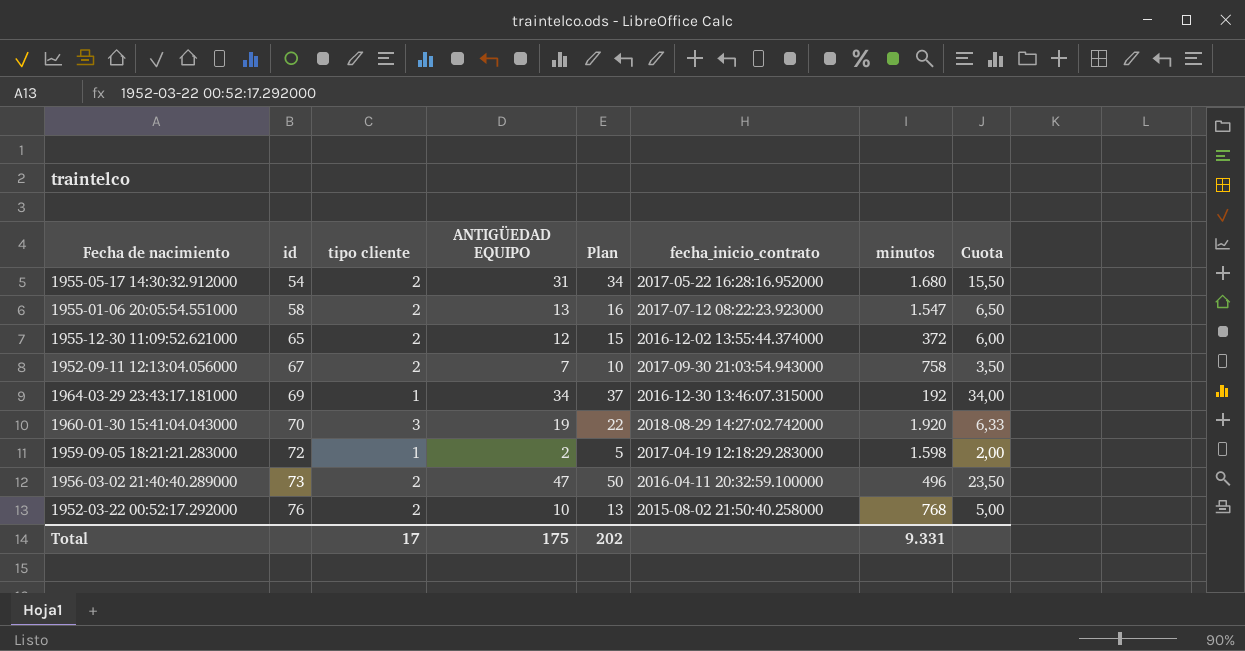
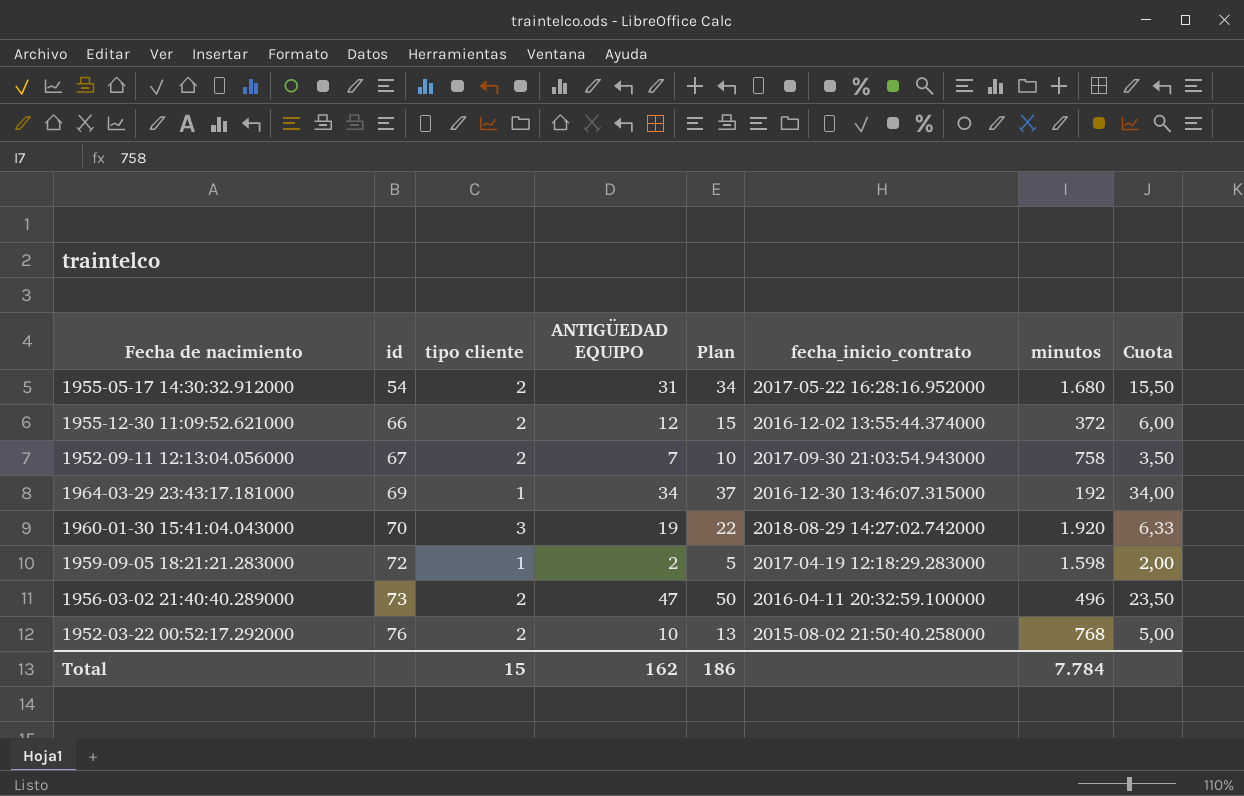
row 1955-01-06 20:05:54.551000: 58 | 2 | 13 | 16 | 2017-07-12 08:22:23.923000 | 1.547 | 6,50 -> none
1955-12-30 11:09:52.621000 | id: 65 -> 66
Total | tipo cliente: 17 -> 15
Total | ANTIGÜEDAD EQUIPO: 175 -> 162
Total | Plan: 202 -> 186
Total | minutos: 9.331 -> 7.784

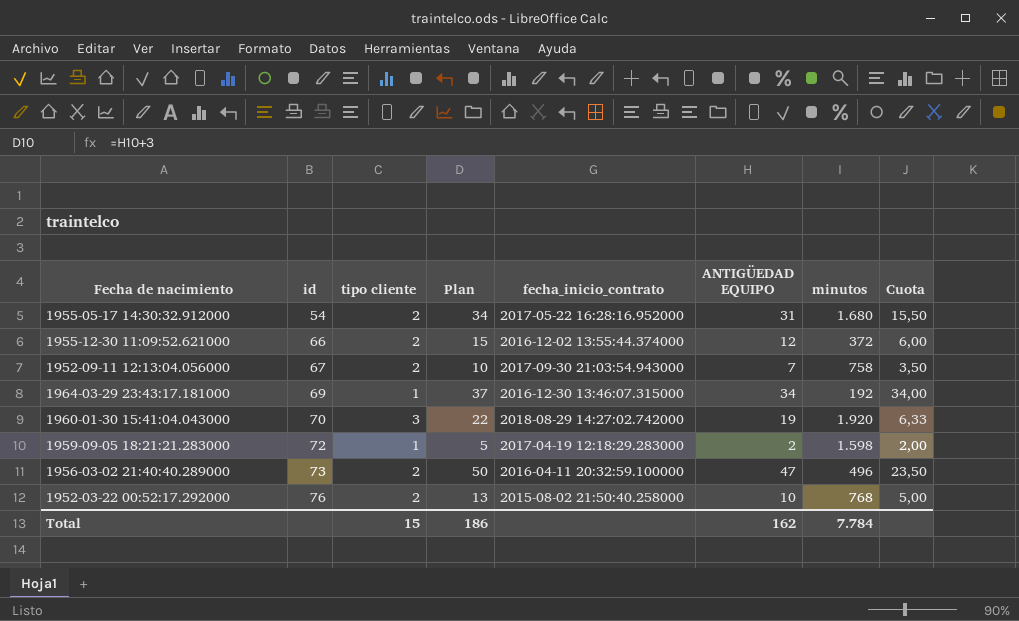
column ANTIGÜEDAD EQUIPO | position: 4 -> 6

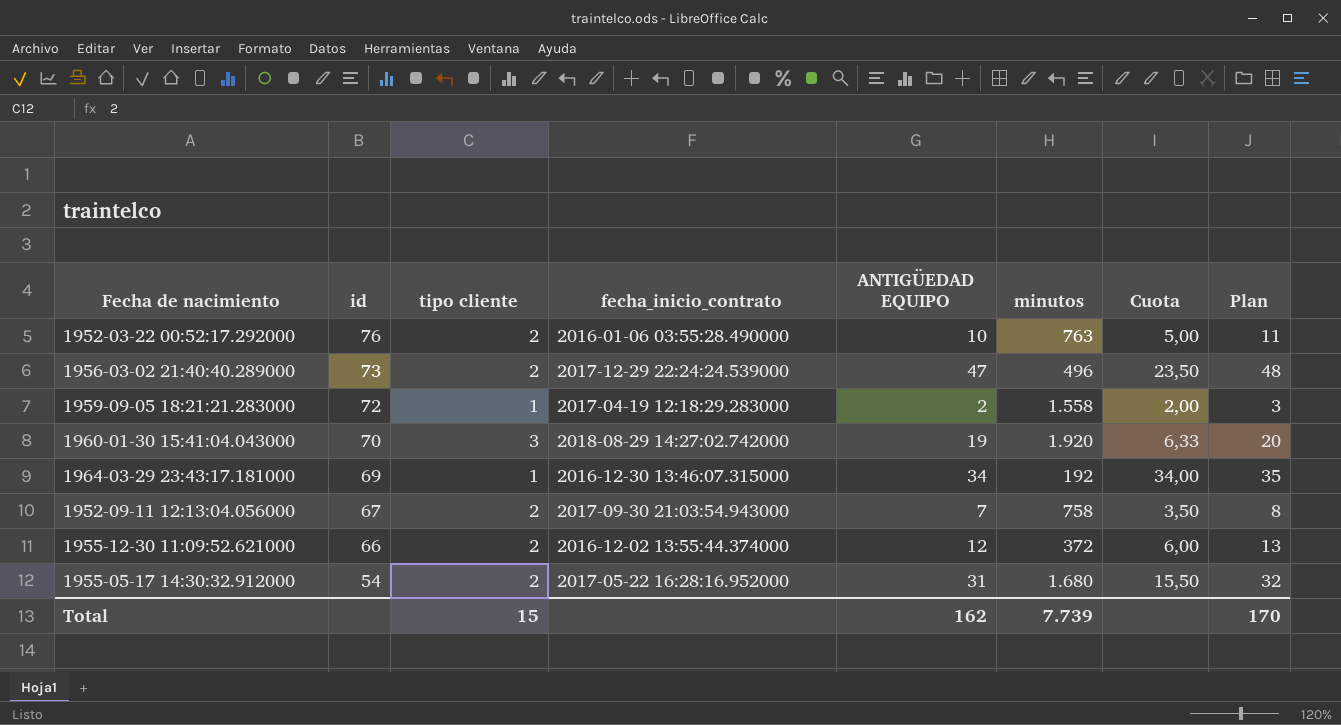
row order: id ascending -> id descending
column Plan | formula: [ANTIGÜEDAD EQUIPO] + 3 -> [ANTIGÜEDAD EQUIPO] + 1
column Plan | position: 4 -> 8
1952-03-22 00:52:17.292000 | fecha_inicio_contrato: 2015-08-02 21:50:40.258000 -> 2016-01-06 03:55:28.490000
1952-03-22 00:52:17.292000 | minutos: 768 -> 763
1956-03-02 21:40:40.289000 | fecha_inicio_contrato: 2016-04-11 20:32:59.100000 -> 2017-12-29 22:24:24.539000
1959-09-05 18:21:21.283000 | minutos: 1.598 -> 1.558
Total | minutos: 7.784 -> 7.739
Total | Plan: 186 -> 170

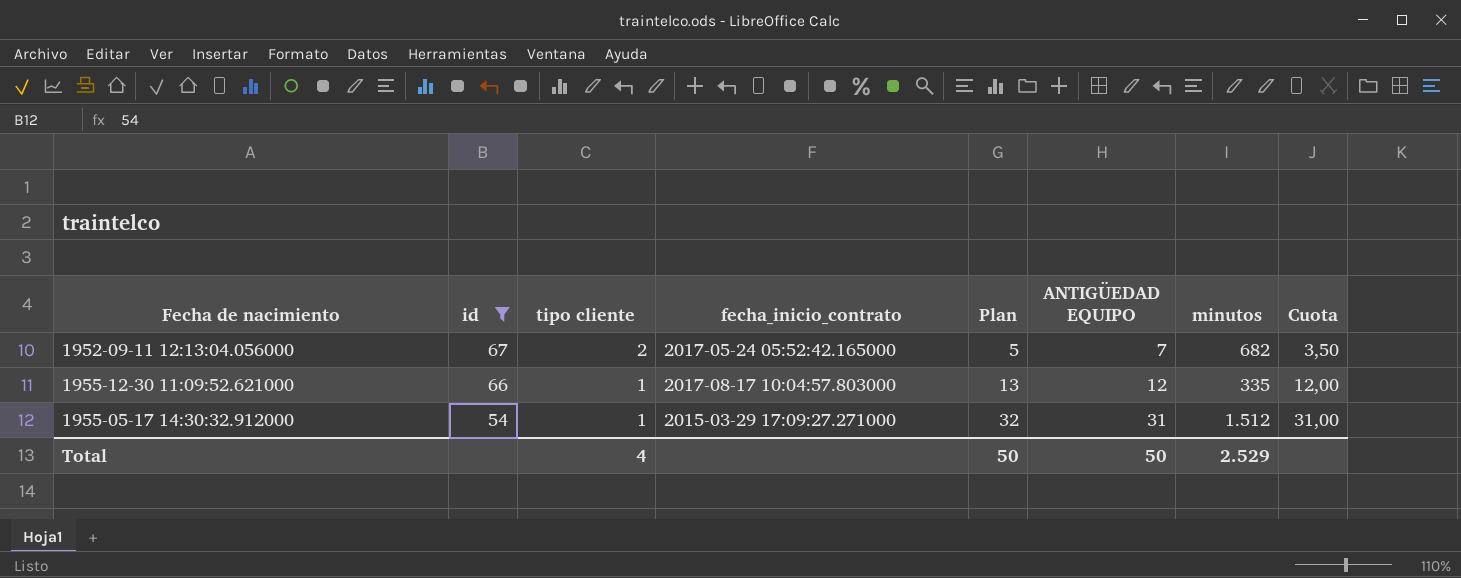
filter: none -> id <= 67
column Plan | formula: [ANTIGÜEDAD EQUIPO] + 1 -> [Cuota] + 1
column Plan | position: 8 -> 5
1952-09-11 12:13:04.056000 | fecha_inicio_contrato: 2017-09-30 21:03:54.943000 -> 2017-05-24 05:52:42.165000
1952-09-11 12:13:04.056000 | minutos: 758 -> 682
1955-12-30 11:09:52.621000 | tipo cliente: 2 -> 1
1955-12-30 11:09:52.621000 | fecha_inicio_contrato: 2016-12-02 13:55:44.374000 -> 2017-08-17 10:04:57.803000
1955-12-30 11:09:52.621000 | minutos: 372 -> 335
1955-12-30 11:09:52.621000 | Cuota: 6,00 -> 12,00
1955-05-17 14:30:32.912000 | tipo cliente: 2 -> 1
1955-05-17 14:30:32.912000 | fecha_inicio_contrato: 2017-05-22 16:28:16.952000 -> 2015-03-29 17:09:27.271000
1955-05-17 14:30:32.912000 | minutos: 1.680 -> 1.512
1955-05-17 14:30:32.912000 | Cuota: 15,50 -> 31,00
Total | tipo cliente: 15 -> 4
Total | Plan: 170 -> 50
Total | ANTIGÜEDAD EQUIPO: 162 -> 50
Total | minutos: 7.739 -> 2.529

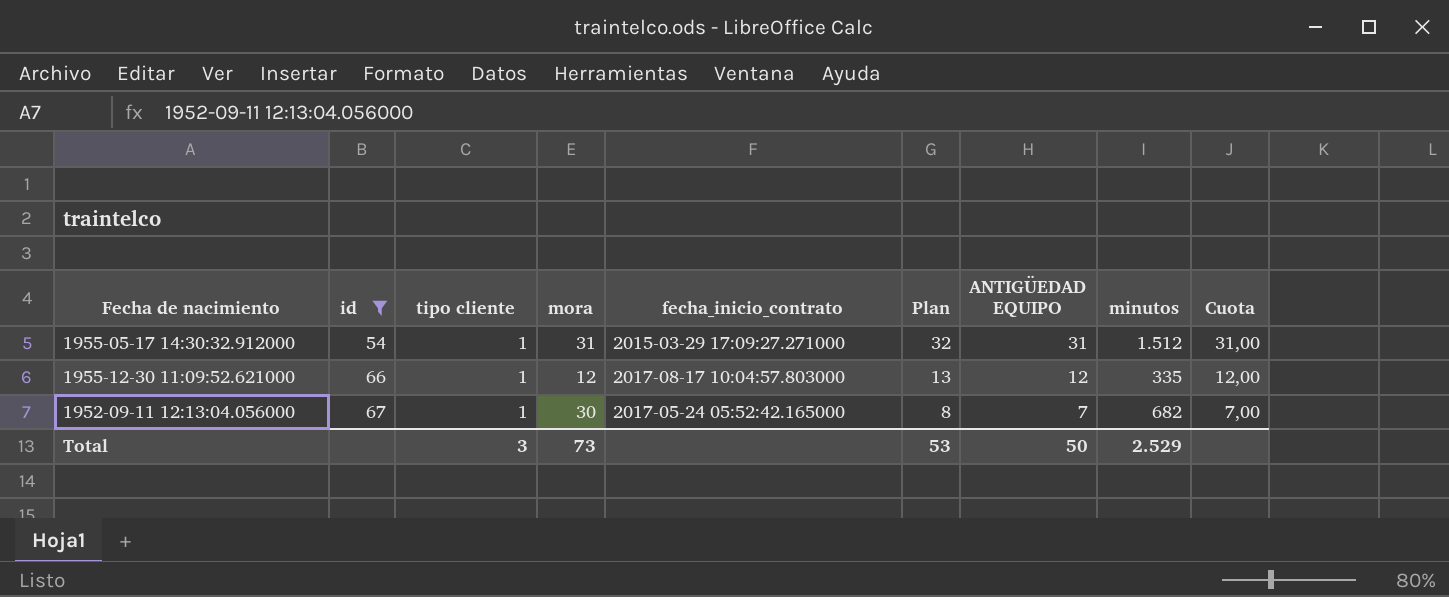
row order: id descending -> id ascending
column mora | position: none -> 4
1952-09-11 12:13:04.056000 | tipo cliente: 2 -> 1
1952-09-11 12:13:04.056000 | Plan: 5 -> 8
1952-09-11 12:13:04.056000 | Cuota: 3,50 -> 7,00
Total | tipo cliente: 4 -> 3
Total | Plan: 50 -> 53

